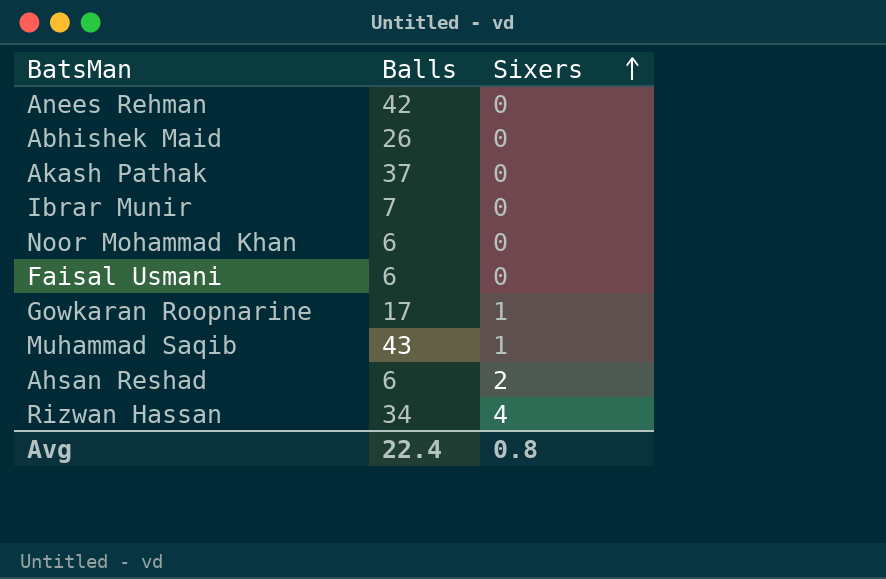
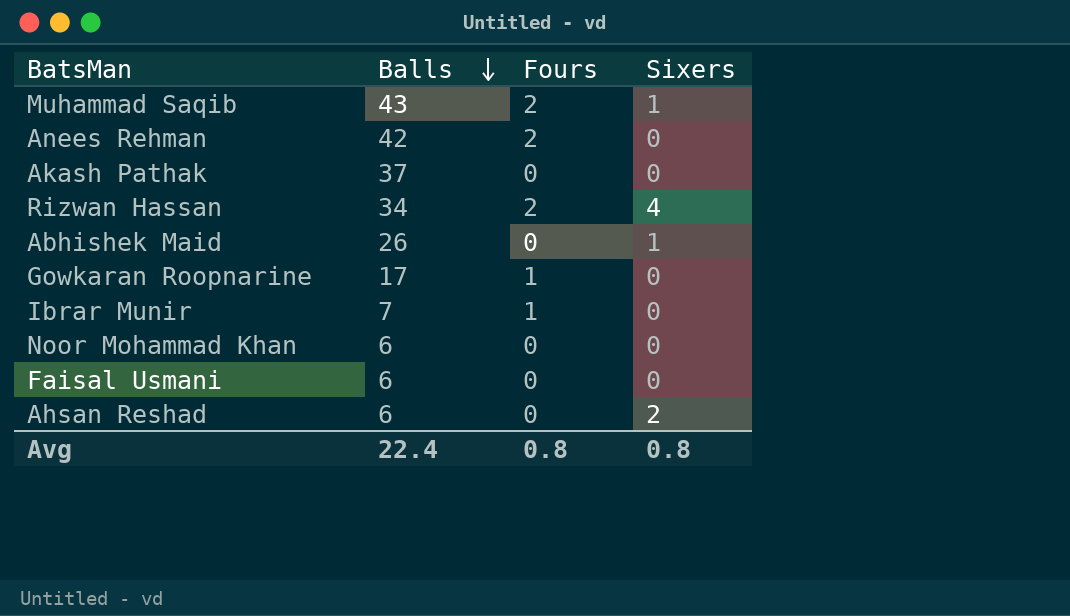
row order: Sixers ascending -> Balls descending
column Fours | position: none -> 3
Abhishek Maid | Sixers: 0 -> 1
Gowkaran Roopnarine | Sixers: 1 -> 0

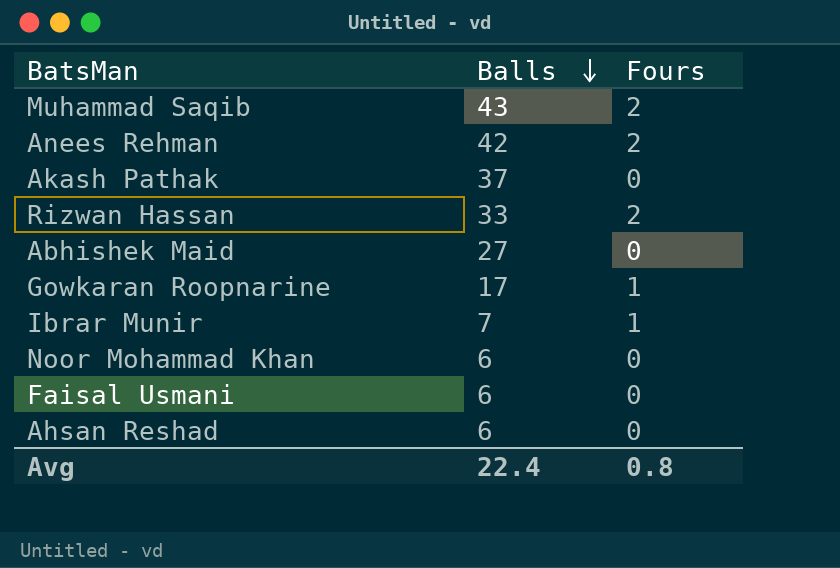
column Sixers | position: 4 -> none
Rizwan Hassan | Balls: 34 -> 33
Abhishek Maid | Balls: 26 -> 27

